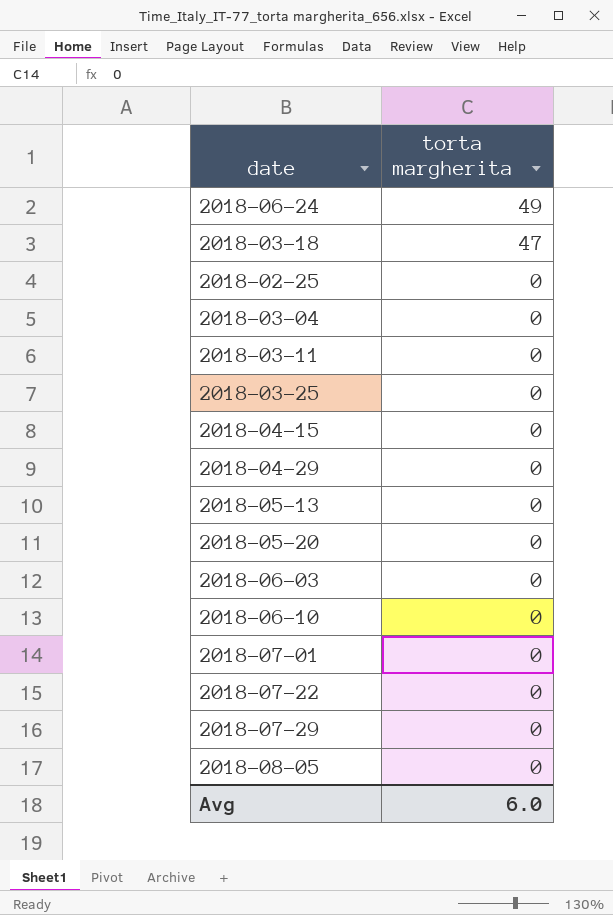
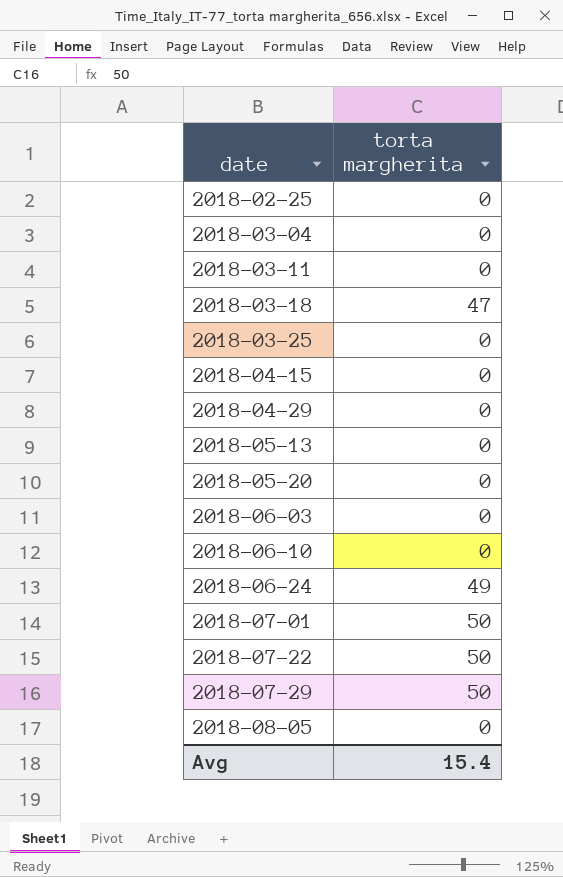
row order: torta margherita descending -> date ascending
2018-07-01 | torta margherita: 0 -> 50
2018-07-22 | torta margherita: 0 -> 50
2018-07-29 | torta margherita: 0 -> 50
Avg | torta margherita: 6.0 -> 15.4

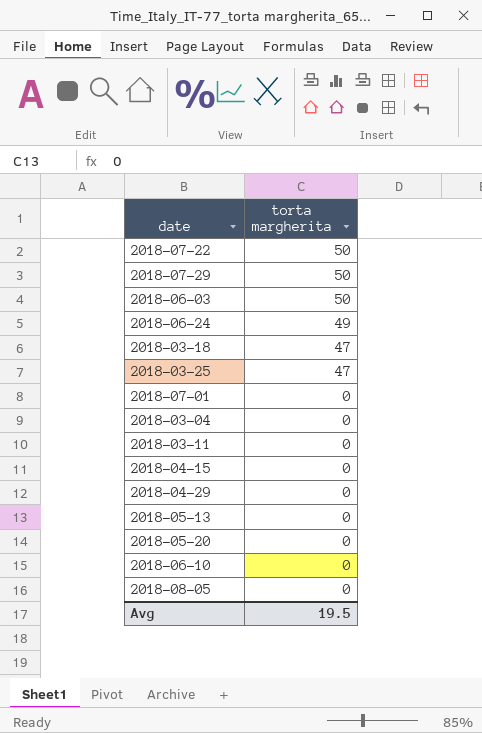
row order: date ascending -> torta margherita descending
row 2018-02-25: 0 -> none
2018-06-03 | torta margherita: 0 -> 50
2018-03-25 | torta margherita: 0 -> 47
2018-07-01 | torta margherita: 50 -> 0
Avg | torta margherita: 15.4 -> 19.5

